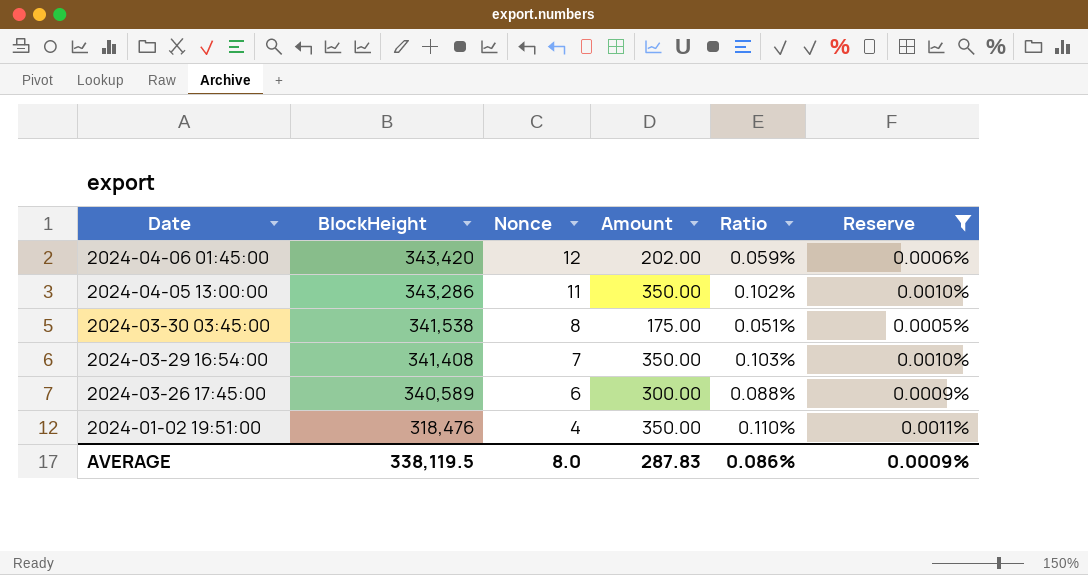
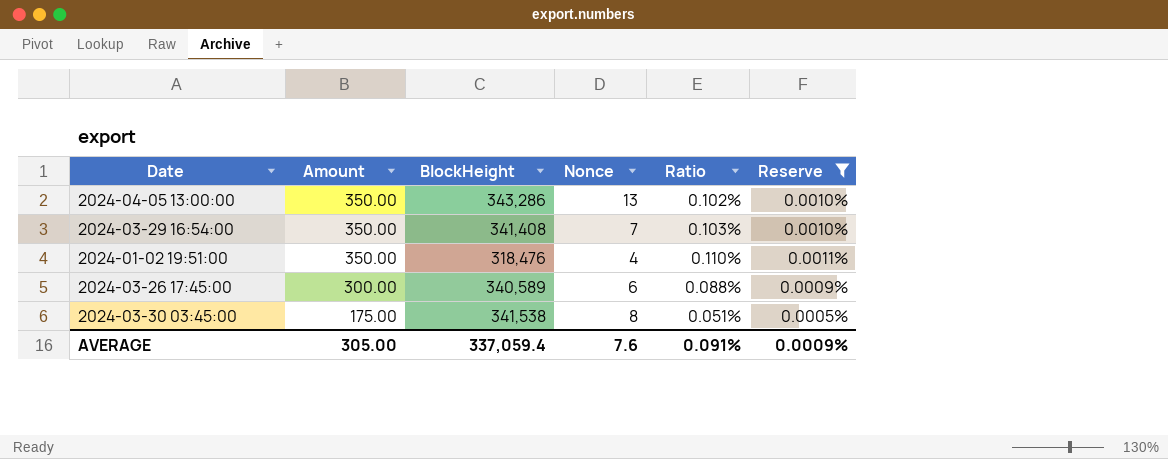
row order: Date descending -> Amount descending
column Amount | position: 4 -> 2
row 2024-04-06 01:45:00: 343,420 | 12 | 202.00 | 0.059% | 0.0006% -> none
2024-04-05 13:00:00 | Nonce: 11 -> 13
AVERAGE | Amount: 287.83 -> 305.00
AVERAGE | BlockHeight: 338,119.5 -> 337,059.4
AVERAGE | Nonce: 8.0 -> 7.6
AVERAGE | Ratio: 0.086% -> 0.091%

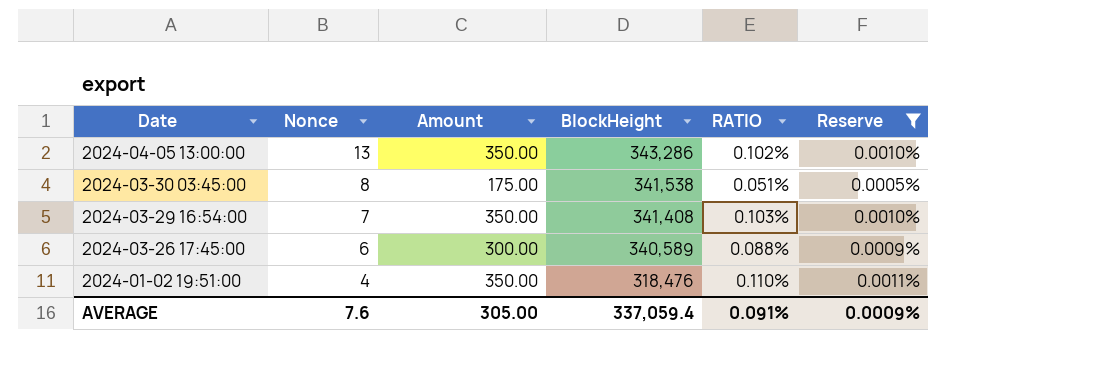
row order: Amount descending -> Date descending
column Nonce | position: 4 -> 2
column name: Ratio -> RATIO

